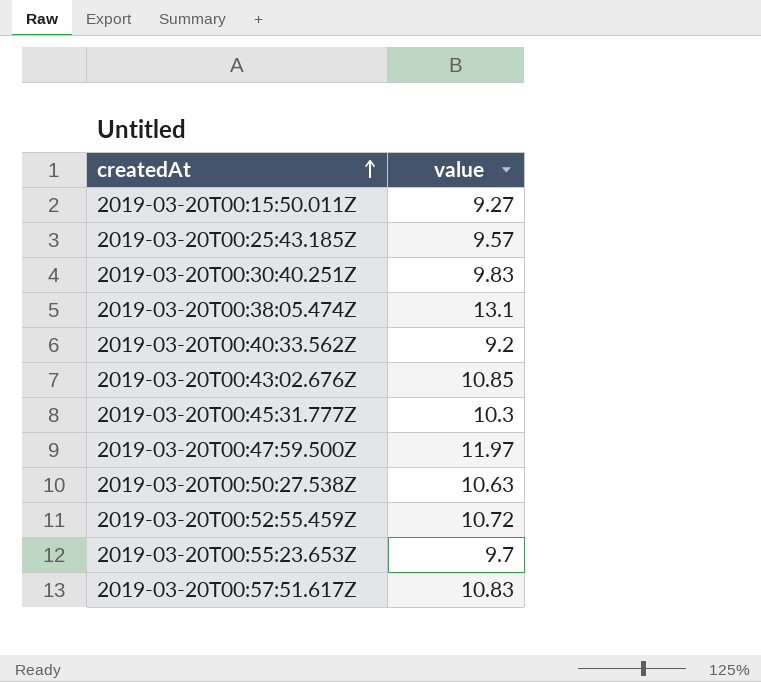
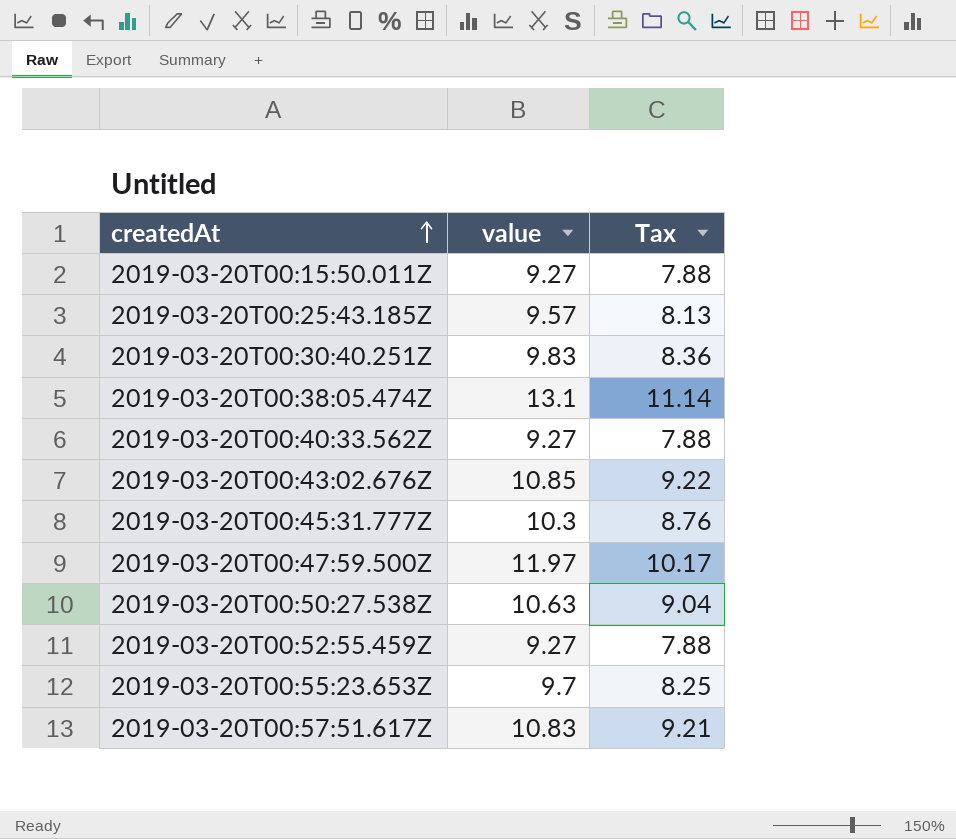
column Tax | formula: none -> [value] * 0.85
2019-03-20T00:40:33.562Z | value: 9.2 -> 9.27
2019-03-20T00:52:55.459Z | value: 10.72 -> 9.27

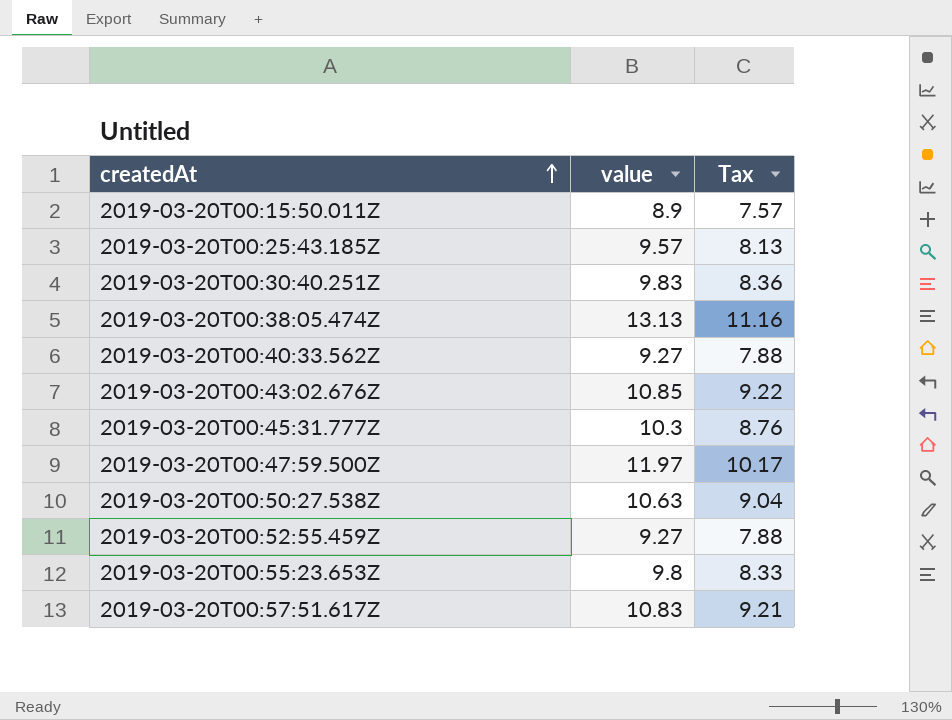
2019-03-20T00:15:50.011Z | value: 9.27 -> 8.9
2019-03-20T00:15:50.011Z | Tax: 7.88 -> 7.57
2019-03-20T00:38:05.474Z | value: 13.1 -> 13.13
2019-03-20T00:38:05.474Z | Tax: 11.14 -> 11.16
2019-03-20T00:55:23.653Z | value: 9.7 -> 9.8
2019-03-20T00:55:23.653Z | Tax: 8.25 -> 8.33

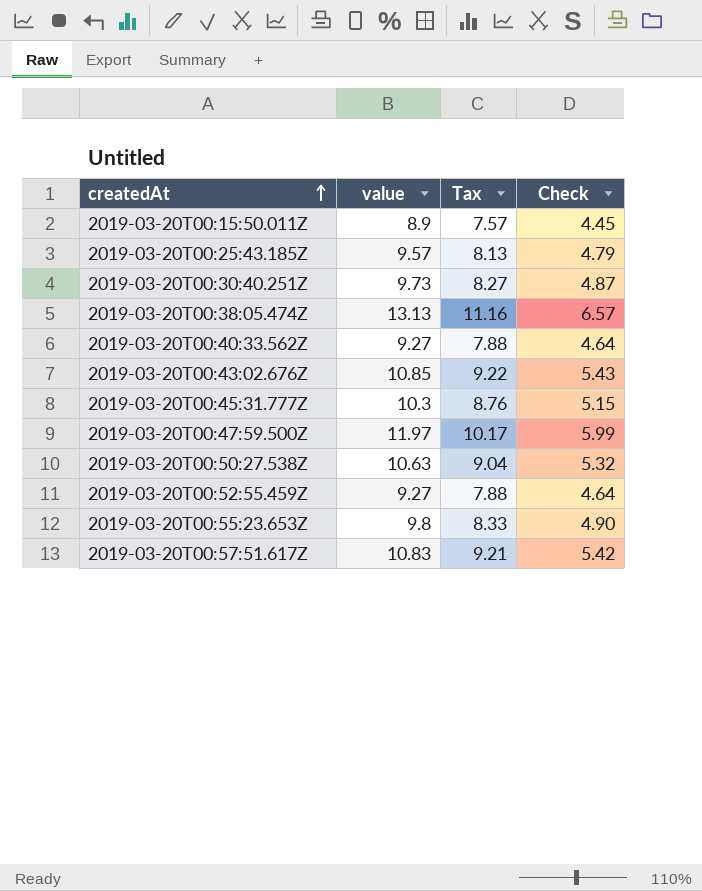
column Check | formula: none -> [value] * 0.5
2019-03-20T00:30:40.251Z | value: 9.83 -> 9.73
2019-03-20T00:30:40.251Z | Tax: 8.36 -> 8.27

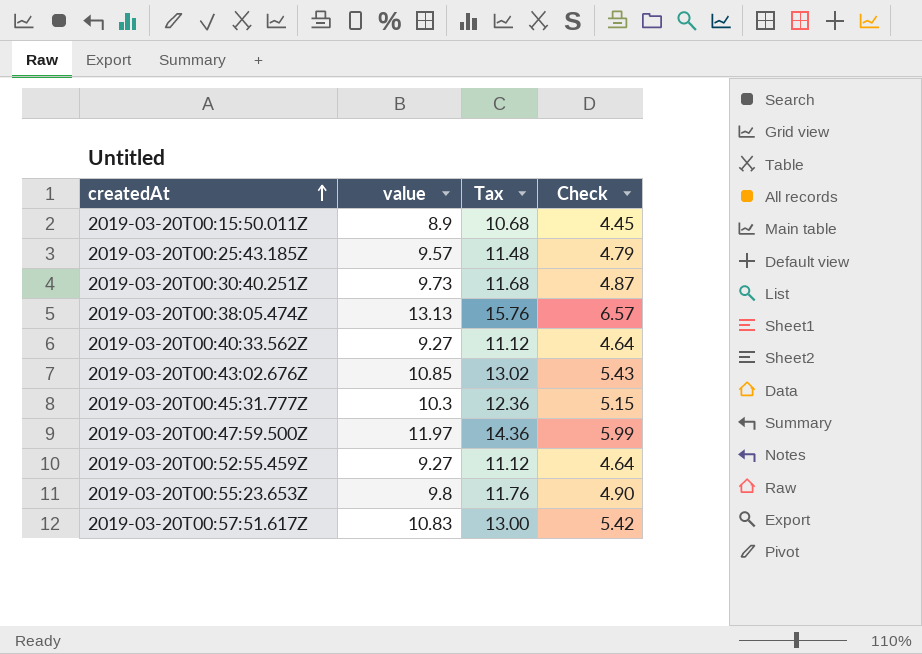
column Tax | formula: [value] * 0.85 -> [value] * 1.2
row 2019-03-20T00:50:27.538Z: 10.63 | 9.04 | 5.32 -> none

